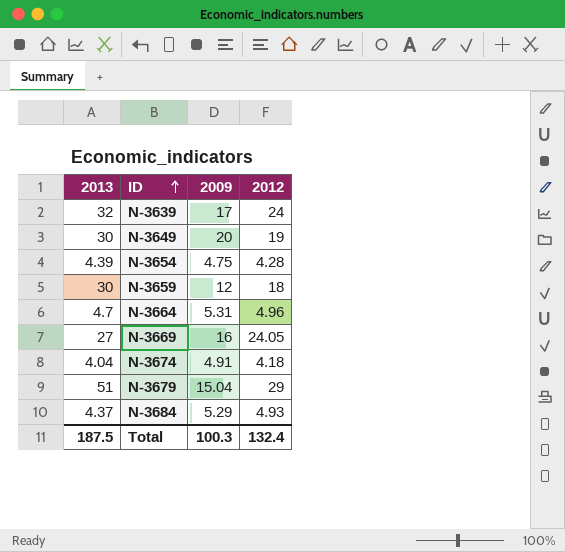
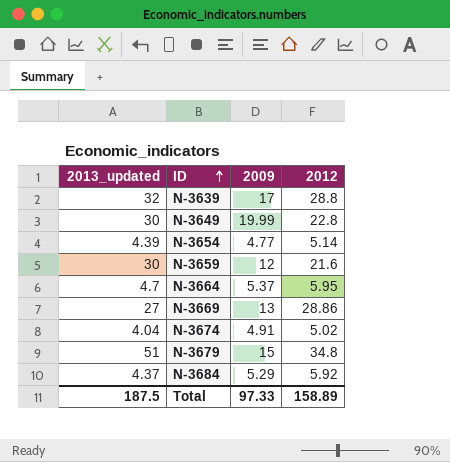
column name: 2013 -> 2013_updated
N-3639 | 2012: 24 -> 28.8
N-3649 | 2009: 20 -> 19.99
N-3649 | 2012: 19 -> 22.8
N-3654 | 2009: 4.75 -> 4.77
N-3654 | 2012: 4.28 -> 5.14
N-3659 | 2012: 18 -> 21.6
N-3664 | 2009: 5.31 -> 5.37
N-3664 | 2012: 4.96 -> 5.95
N-3669 | 2009: 16 -> 13
N-3669 | 2012: 24.05 -> 28.86
N-3674 | 2012: 4.18 -> 5.02
N-3679 | 2009: 15.04 -> 15
N-3679 | 2012: 29 -> 34.8
N-3684 | 2012: 4.93 -> 5.92
Total | 2009: 100.3 -> 97.33
Total | 2012: 132.4 -> 158.89

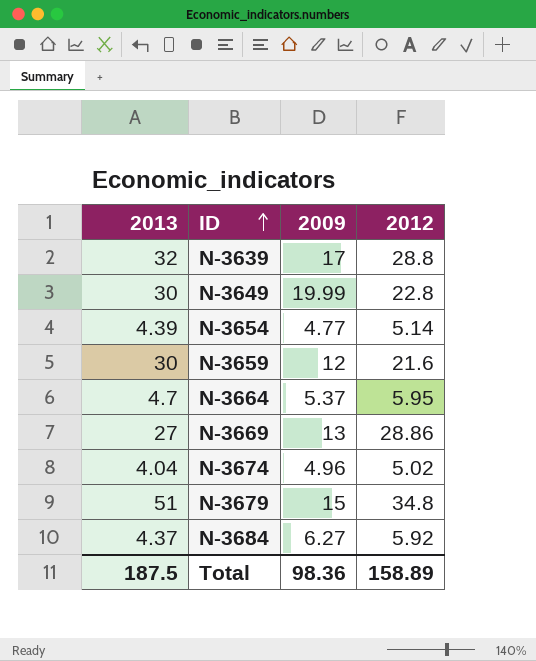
column name: 2013_updated -> 2013
N-3674 | 2009: 4.91 -> 4.96
N-3684 | 2009: 5.29 -> 6.27
Total | 2009: 97.33 -> 98.36

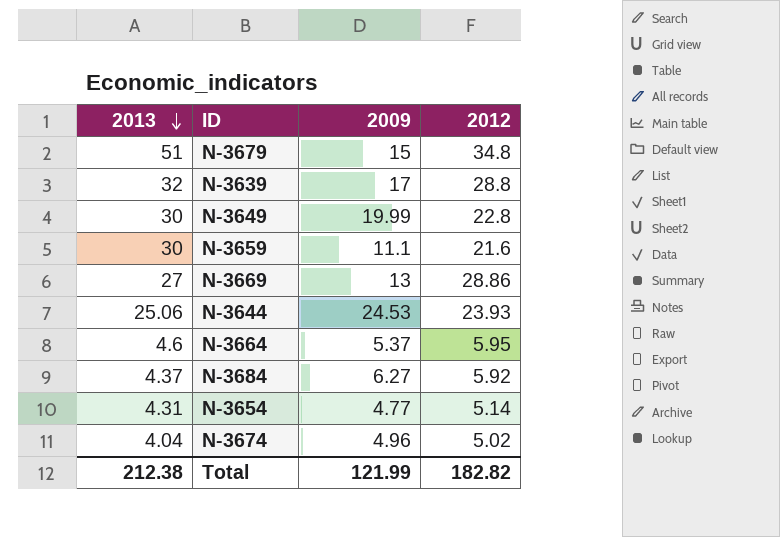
row order: ID ascending -> 2013 descending
N-3659 | 2009: 12 -> 11.1
row N-3644: none -> 25.06 | 24.53 | 23.93
N-3664 | 2013: 4.7 -> 4.6
N-3654 | 2013: 4.39 -> 4.31
Total | 2013: 187.5 -> 212.38
Total | 2009: 98.36 -> 121.99
Total | 2012: 158.89 -> 182.82

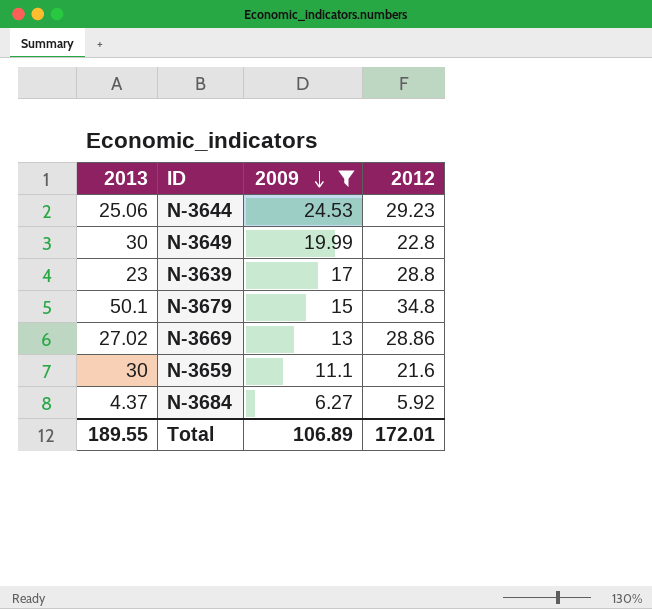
filter: none -> 2009 >= 6.27
row order: 2013 descending -> 2009 descending
N-3644 | 2012: 23.93 -> 29.23
N-3639 | 2013: 32 -> 23
N-3679 | 2013: 51 -> 50.1
N-3669 | 2013: 27 -> 27.02
Total | 2013: 212.38 -> 189.55
Total | 2009: 121.99 -> 106.89
Total | 2012: 182.82 -> 172.01

